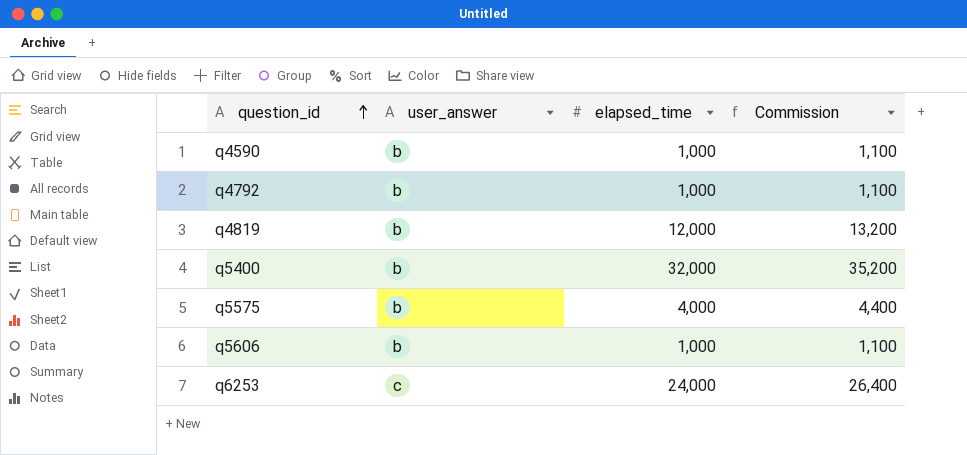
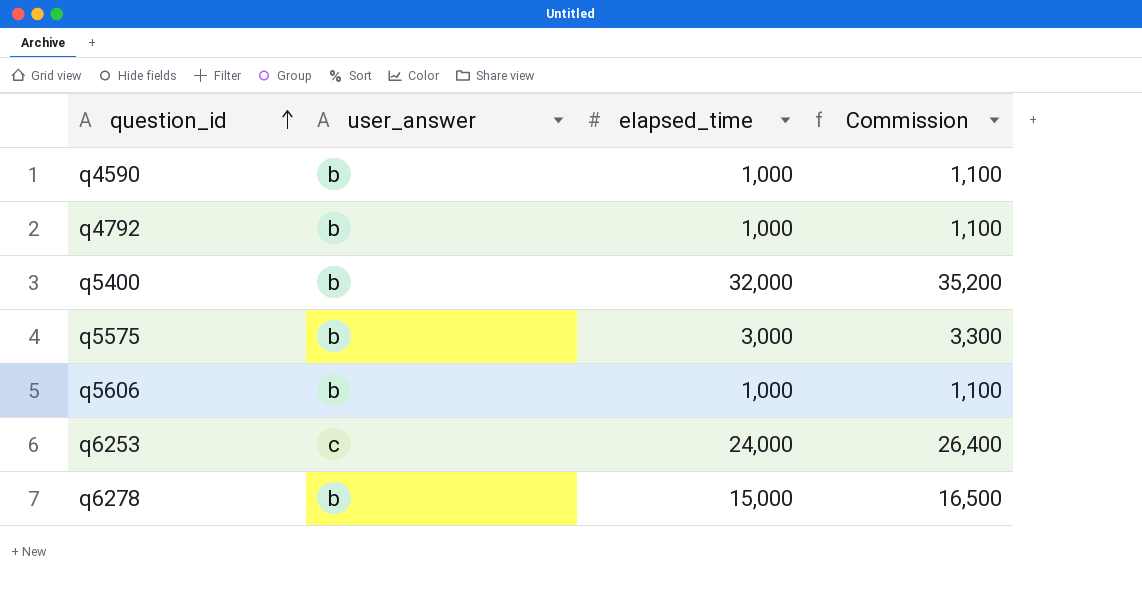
row q4819: b | 12,000 | 13,200 -> none
q5575 | elapsed_time: 4,000 -> 3,000
q5575 | Commission: 4,400 -> 3,300
row q6278: none -> b | 15,000 | 16,500

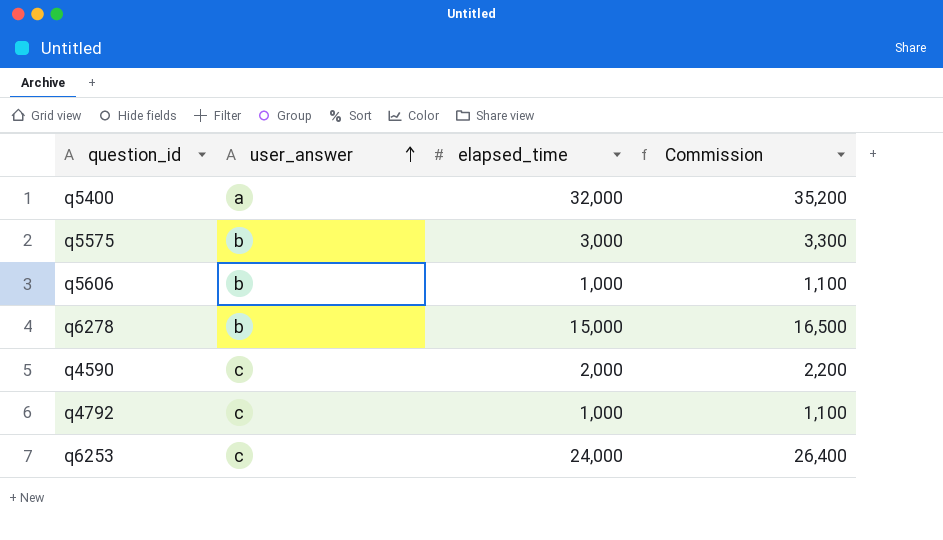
row order: question_id ascending -> user_answer ascending
q5400 | user_answer: b -> a
q4590 | user_answer: b -> c
q4590 | elapsed_time: 1,000 -> 2,000
q4590 | Commission: 1,100 -> 2,200
q4792 | user_answer: b -> c

